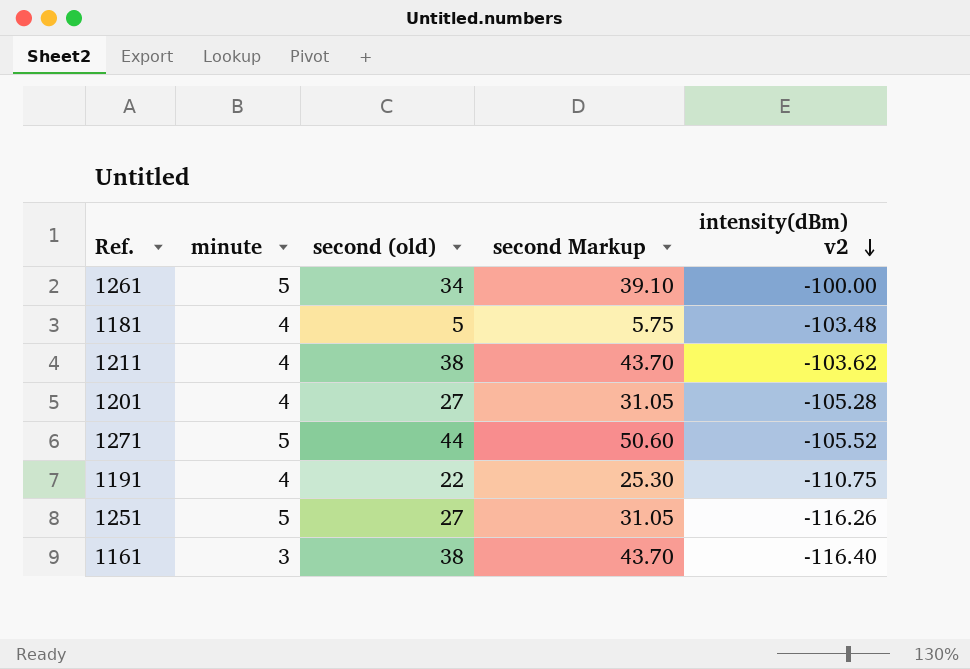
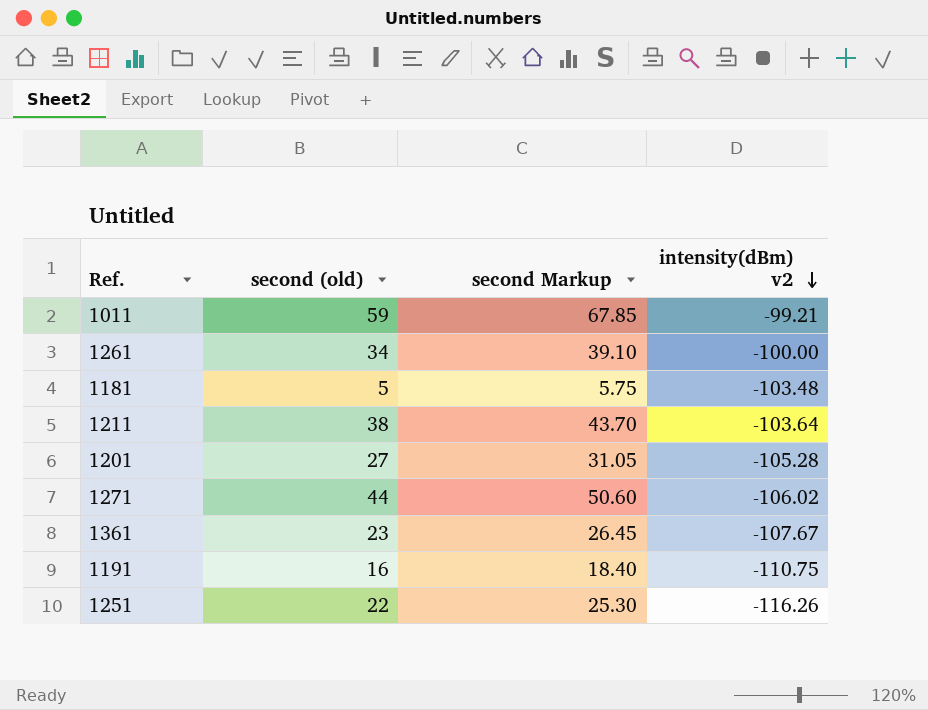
column minute | position: 2 -> none
row 1161: 3 | 38 | 43.70 | -116.40 -> none
row 1011: none -> 59 | 67.85 | -99.21
1211 | intensity(dBm) v2: -103.62 -> -103.64
1271 | intensity(dBm) v2: -105.52 -> -106.02
row 1361: none -> 23 | 26.45 | -107.67
1191 | second (old): 22 -> 16
1191 | second Markup: 25.30 -> 18.40
1251 | second (old): 27 -> 22
1251 | second Markup: 31.05 -> 25.30

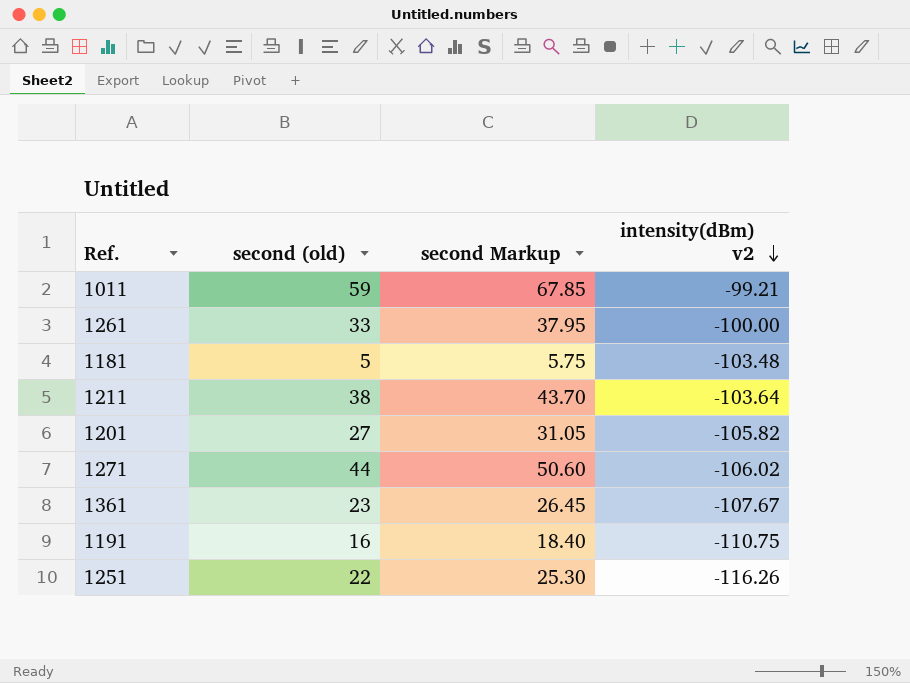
1261 | second (old): 34 -> 33
1261 | second Markup: 39.10 -> 37.95
1201 | intensity(dBm) v2: -105.28 -> -105.82

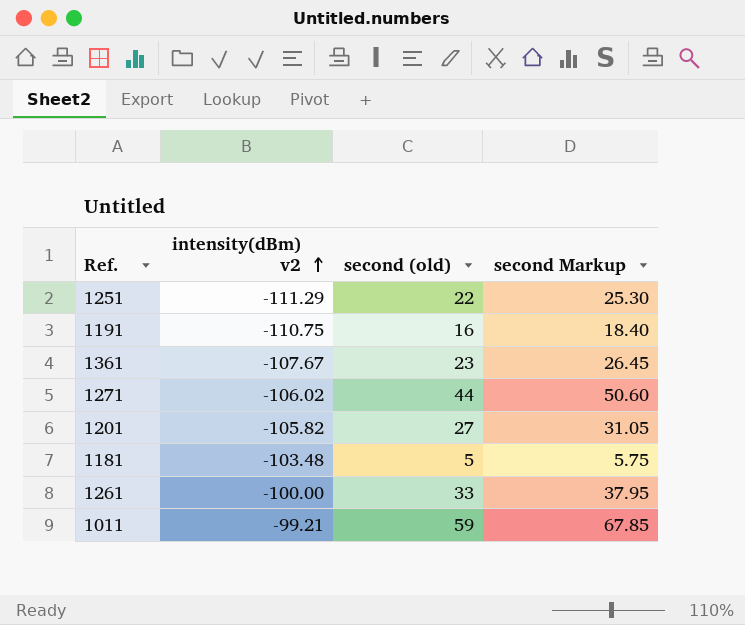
row order: intensity(dBm) v2 descending -> intensity(dBm) v2 ascending
column intensity(dBm) v2 | position: 4 -> 2
row 1211: 38 | 43.70 | -103.64 -> none
1251 | intensity(dBm) v2: -116.26 -> -111.29

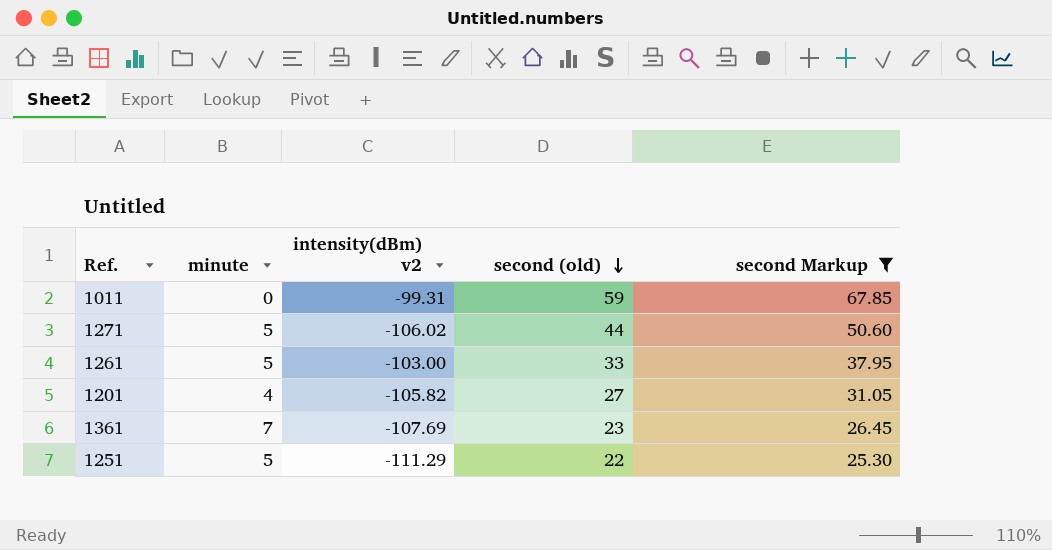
filter: none -> second Markup >= 25.30
row order: intensity(dBm) v2 ascending -> second (old) descending
column minute | position: none -> 2
1011 | intensity(dBm) v2: -99.21 -> -99.31
1261 | intensity(dBm) v2: -100.00 -> -103.00
1361 | intensity(dBm) v2: -107.67 -> -107.69

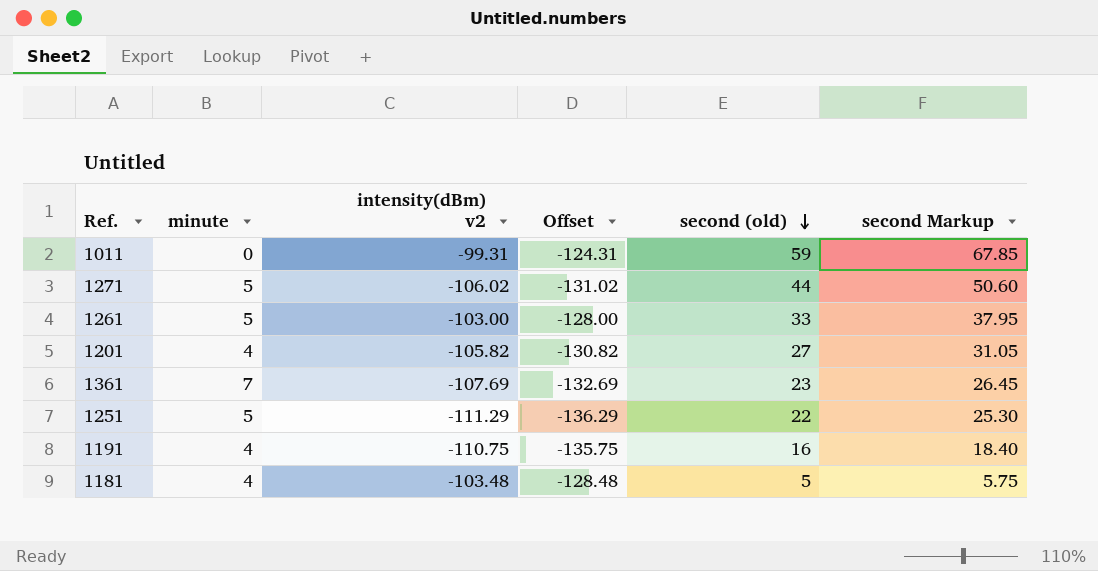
filter: second Markup >= 25.30 -> none
column Offset | formula: none -> [intensity(dBm) v2] - 25

